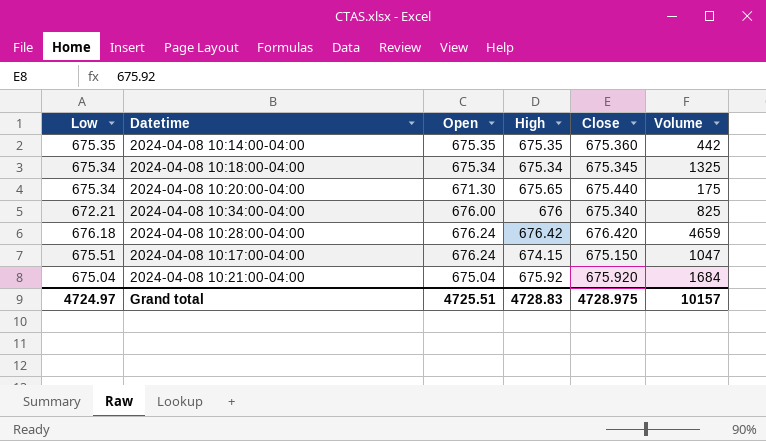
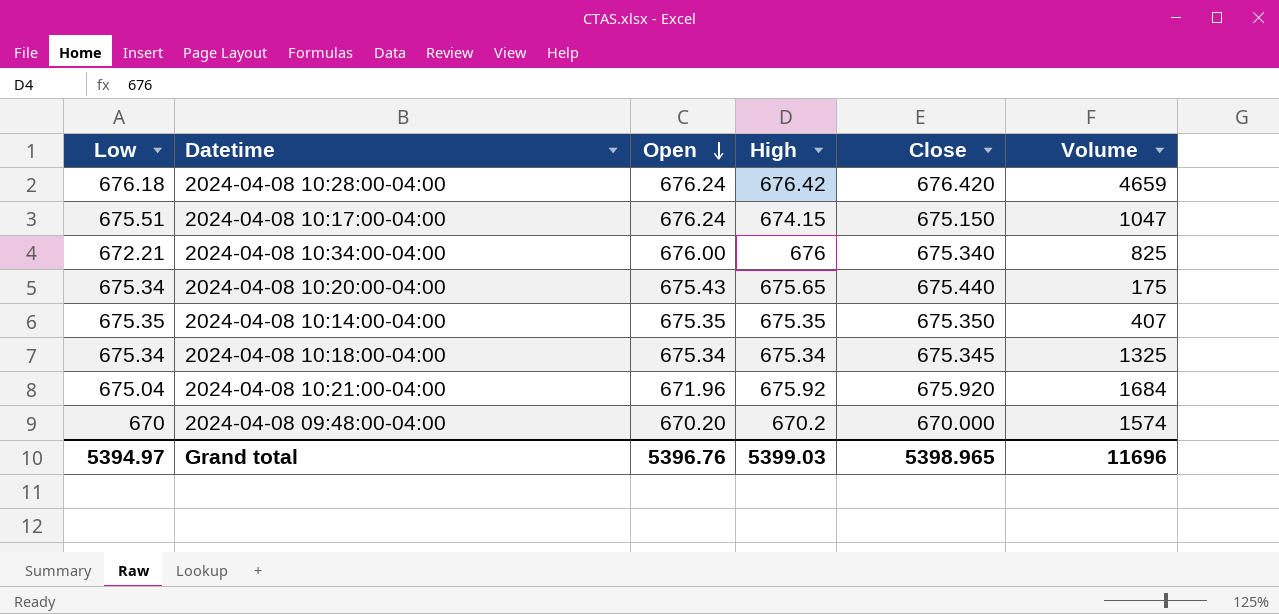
row order: none -> Open descending
2024-04-08 10:20:00-04:00 | Open: 671.30 -> 675.43
2024-04-08 10:14:00-04:00 | Close: 675.360 -> 675.350
2024-04-08 10:14:00-04:00 | Volume: 442 -> 407
2024-04-08 10:21:00-04:00 | Open: 675.04 -> 671.96
row 2024-04-08 09:48:00-04:00: none -> 670 | 670.20 | 670.2 | 670.000 | 1574
Grand total | Low: 4724.97 -> 5394.97
Grand total | Open: 4725.51 -> 5396.76
Grand total | High: 4728.83 -> 5399.03
Grand total | Close: 4728.975 -> 5398.965
Grand total | Volume: 10157 -> 11696

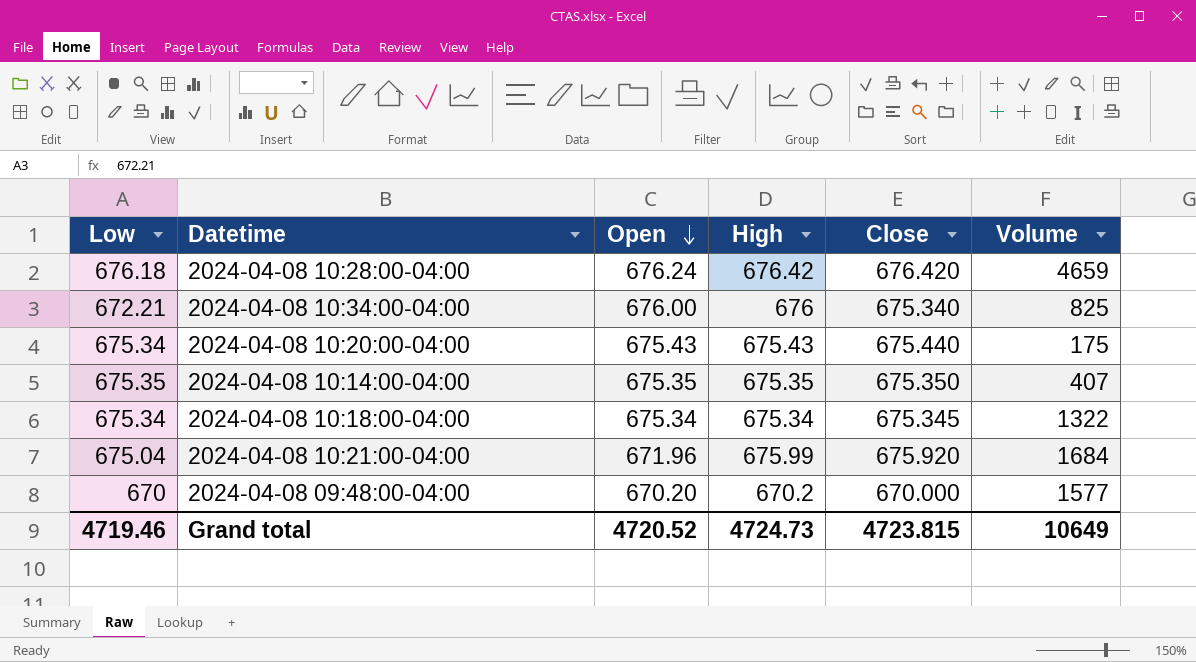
row 2024-04-08 10:17:00-04:00: 675.51 | 676.24 | 674.15 | 675.150 | 1047 -> none
2024-04-08 10:20:00-04:00 | High: 675.65 -> 675.43
2024-04-08 10:18:00-04:00 | Volume: 1325 -> 1322
2024-04-08 10:21:00-04:00 | High: 675.92 -> 675.99
2024-04-08 09:48:00-04:00 | Volume: 1574 -> 1577
Grand total | Low: 5394.97 -> 4719.46
Grand total | Open: 5396.76 -> 4720.52
Grand total | High: 5399.03 -> 4724.73
Grand total | Close: 5398.965 -> 4723.815
Grand total | Volume: 11696 -> 10649

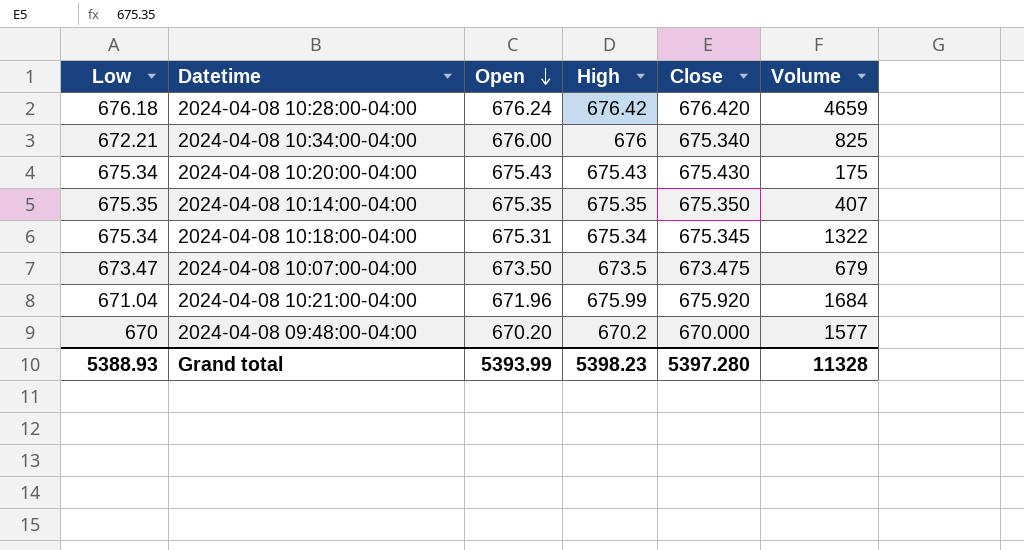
2024-04-08 10:20:00-04:00 | Close: 675.440 -> 675.430
2024-04-08 10:18:00-04:00 | Open: 675.34 -> 675.31
row 2024-04-08 10:07:00-04:00: none -> 673.47 | 673.50 | 673.5 | 673.475 | 679
2024-04-08 10:21:00-04:00 | Low: 675.04 -> 671.04
Grand total | Low: 4719.46 -> 5388.93
Grand total | Open: 4720.52 -> 5393.99
Grand total | High: 4724.73 -> 5398.23
Grand total | Close: 4723.815 -> 5397.280
Grand total | Volume: 10649 -> 11328

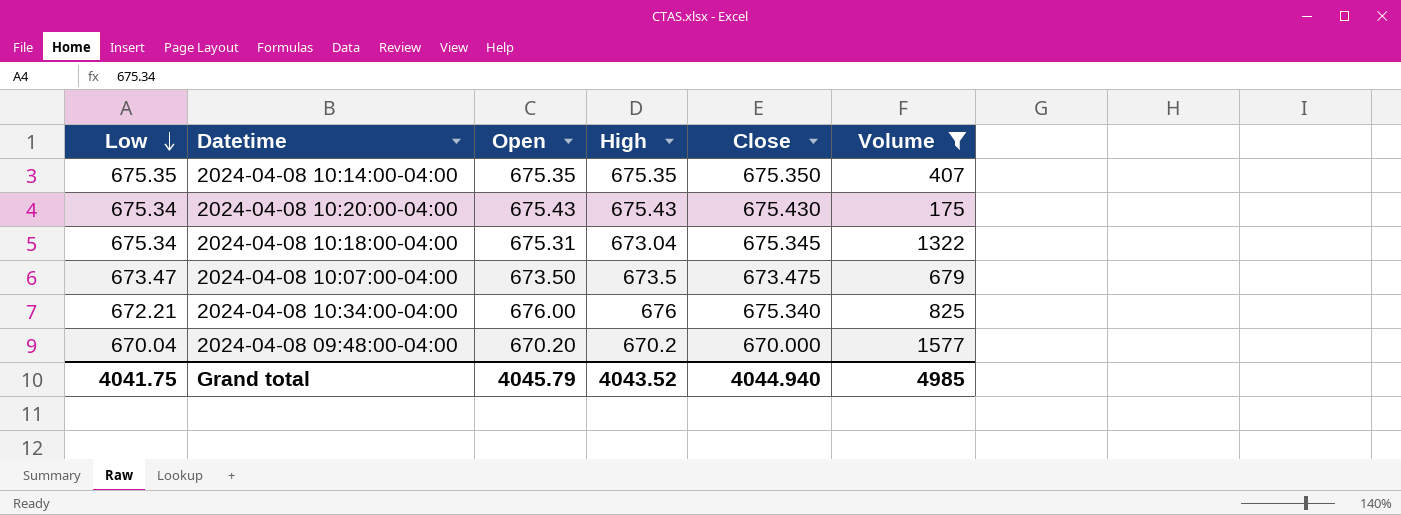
filter: none -> Volume <= 1577
row order: Open descending -> Low descending
2024-04-08 10:18:00-04:00 | High: 675.34 -> 673.04
2024-04-08 09:48:00-04:00 | Low: 670 -> 670.04
Grand total | Low: 5388.93 -> 4041.75
Grand total | Open: 5393.99 -> 4045.79
Grand total | High: 5398.23 -> 4043.52
Grand total | Close: 5397.280 -> 4044.940
Grand total | Volume: 11328 -> 4985

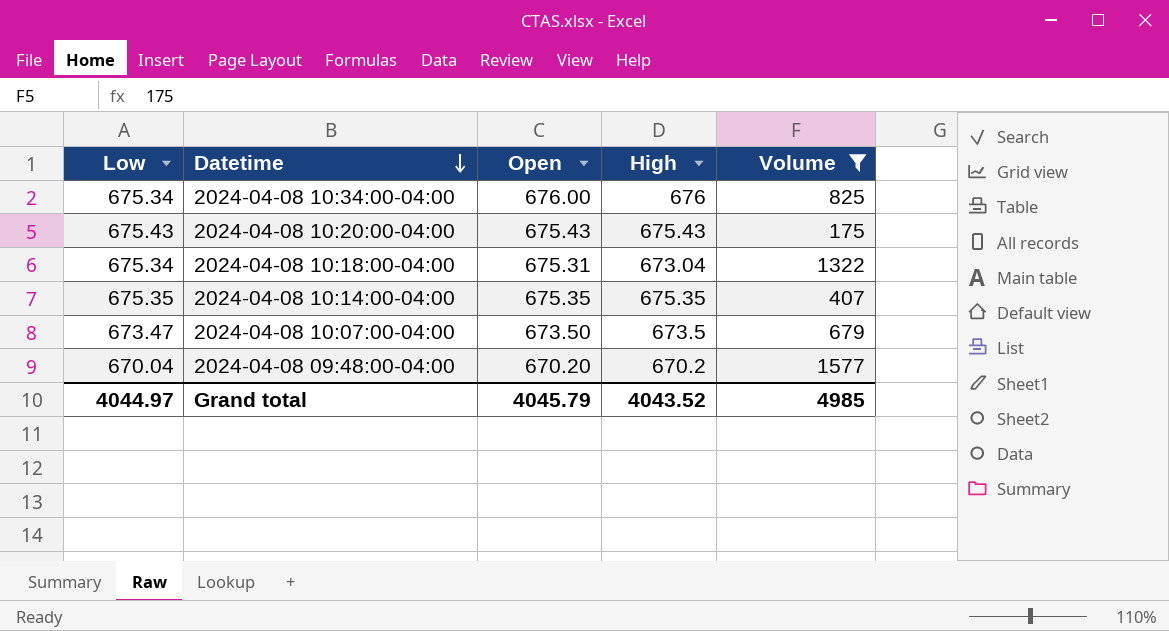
row order: Low descending -> Datetime descending
column Close | position: 5 -> none
2024-04-08 10:34:00-04:00 | Low: 672.21 -> 675.34
2024-04-08 10:20:00-04:00 | Low: 675.34 -> 675.43
Grand total | Low: 4041.75 -> 4044.97

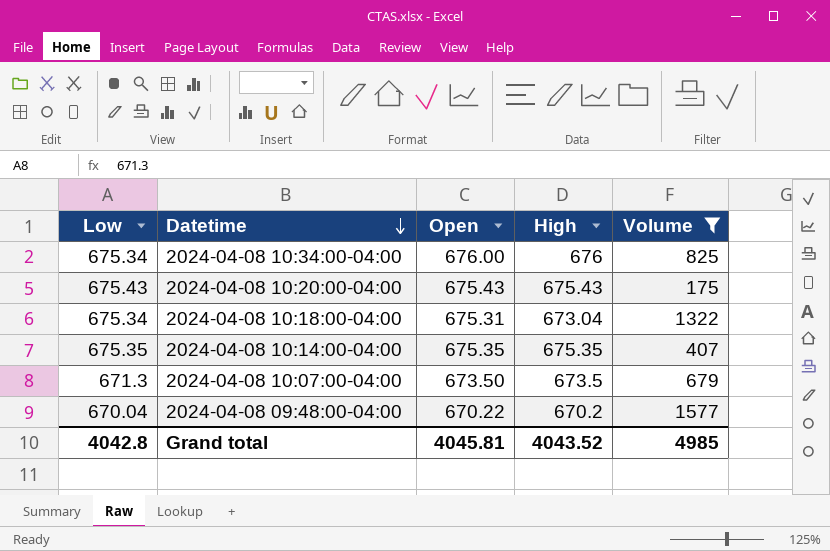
2024-04-08 10:07:00-04:00 | Low: 673.47 -> 671.3
2024-04-08 09:48:00-04:00 | Open: 670.20 -> 670.22
Grand total | Low: 4044.97 -> 4042.8
Grand total | Open: 4045.79 -> 4045.81

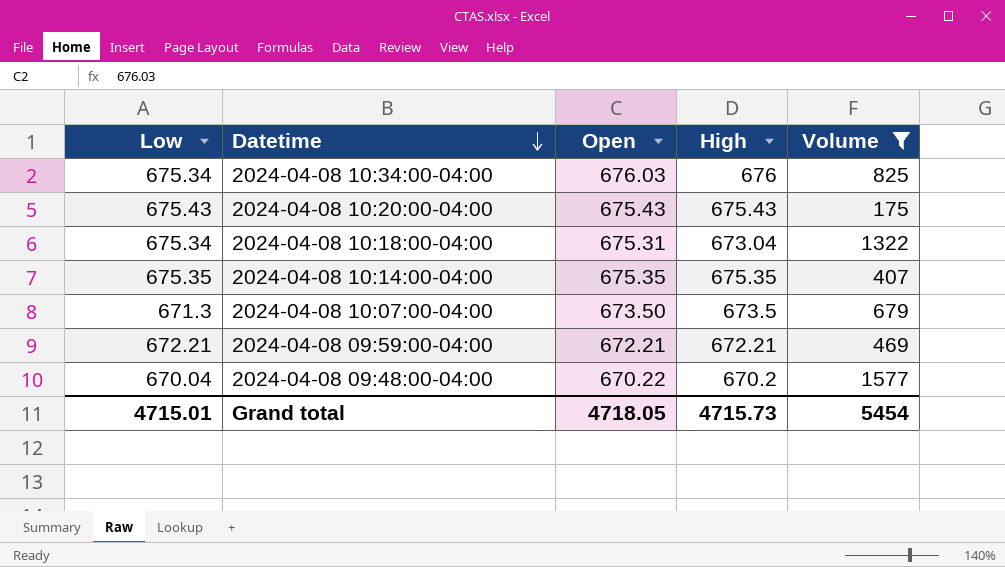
2024-04-08 10:34:00-04:00 | Open: 676.00 -> 676.03
row 2024-04-08 09:59:00-04:00: none -> 672.21 | 672.21 | 672.21 | 469
Grand total | Low: 4042.8 -> 4715.01
Grand total | Open: 4045.81 -> 4718.05
Grand total | High: 4043.52 -> 4715.73
Grand total | Volume: 4985 -> 5454

